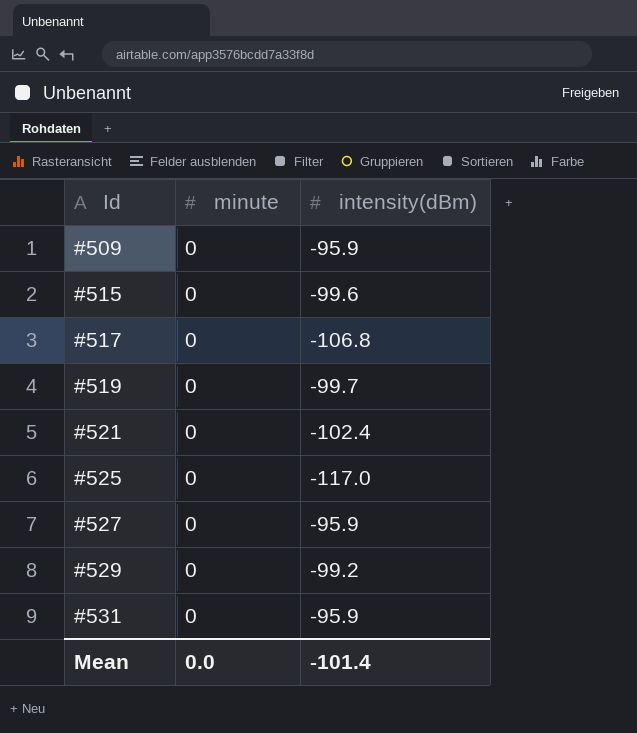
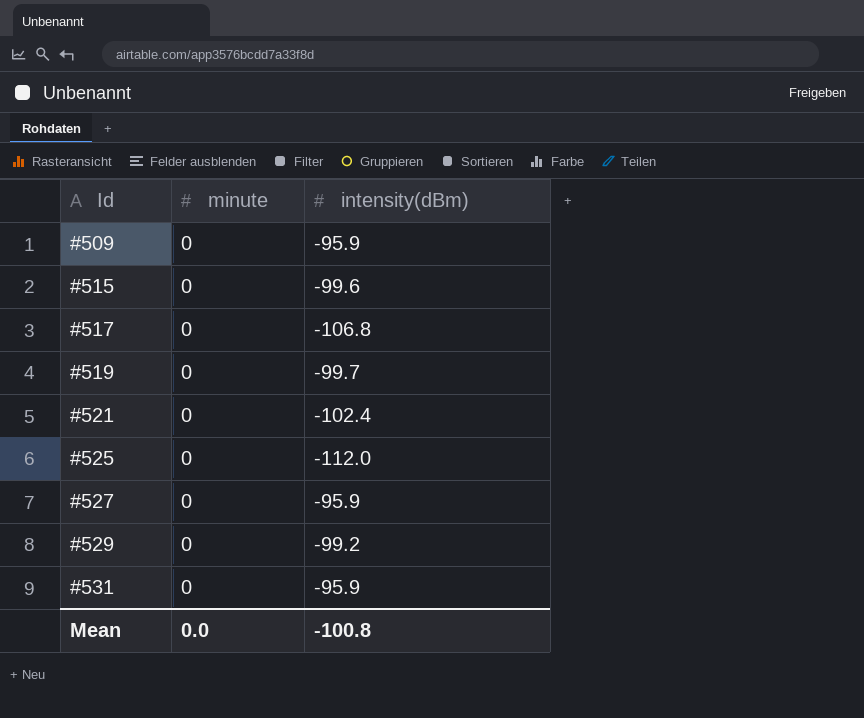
#525 | intensity(dBm): -117.0 -> -112.0
Mean | intensity(dBm): -101.4 -> -100.8

